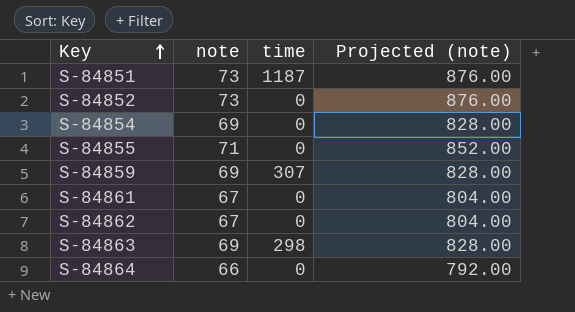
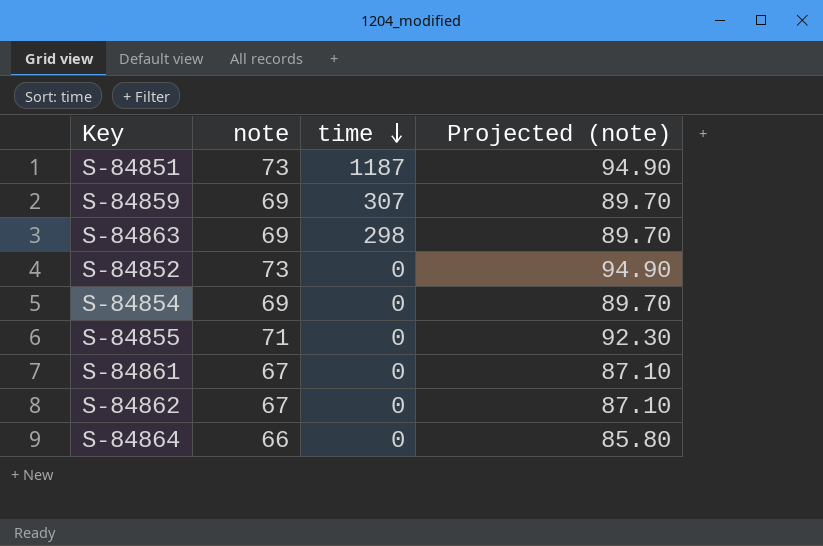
row order: Key ascending -> time descending
column Projected (note) | formula: [note] * 12 -> [note] * 1.3

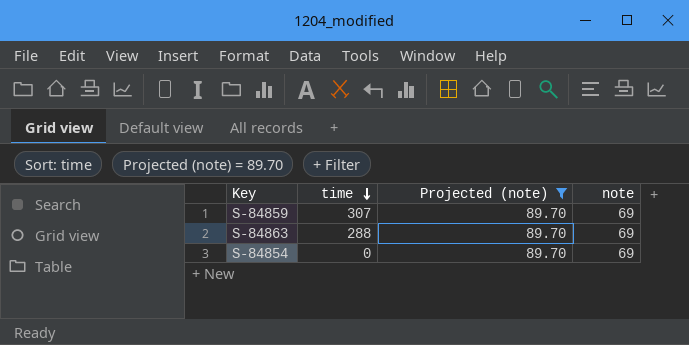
filter: none -> Projected (note) = 89.70
column note | position: 2 -> 4
S-84863 | time: 298 -> 288

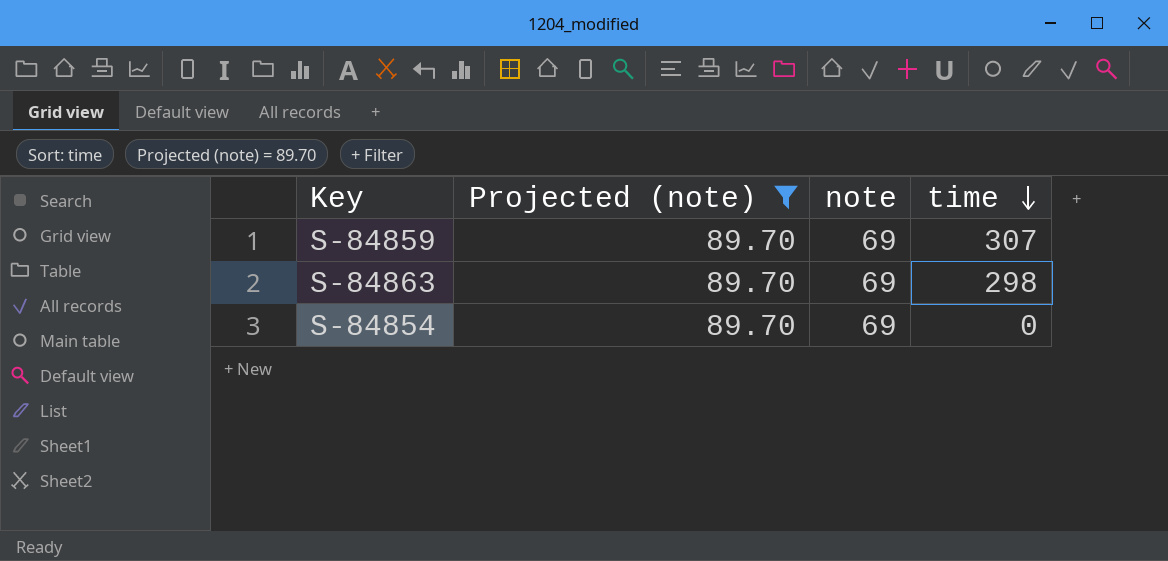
column time | position: 2 -> 4
S-84863 | time: 288 -> 298

